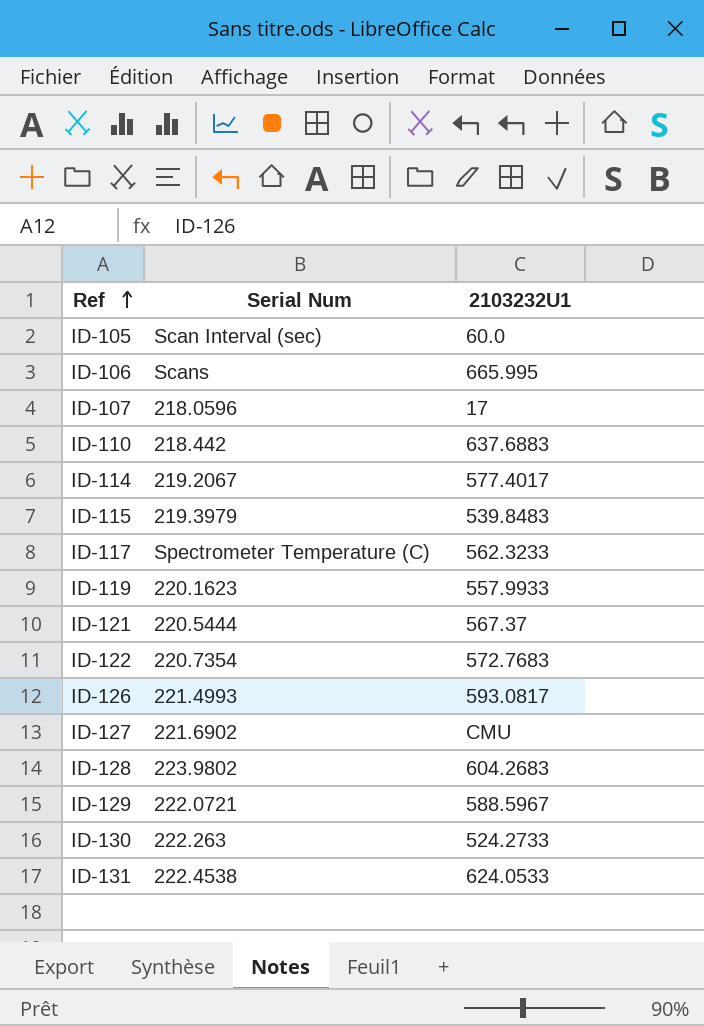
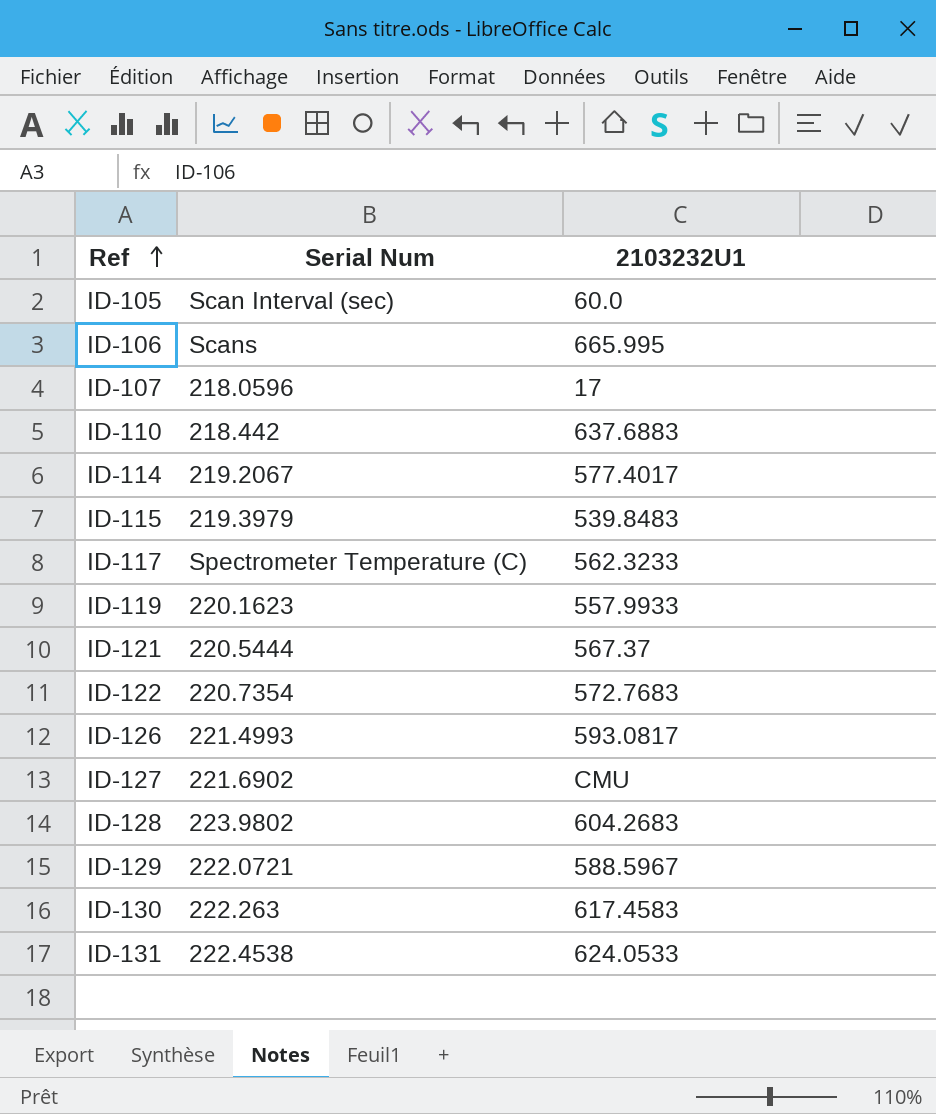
ID-130 | 2103232U1: 524.2733 -> 617.4583

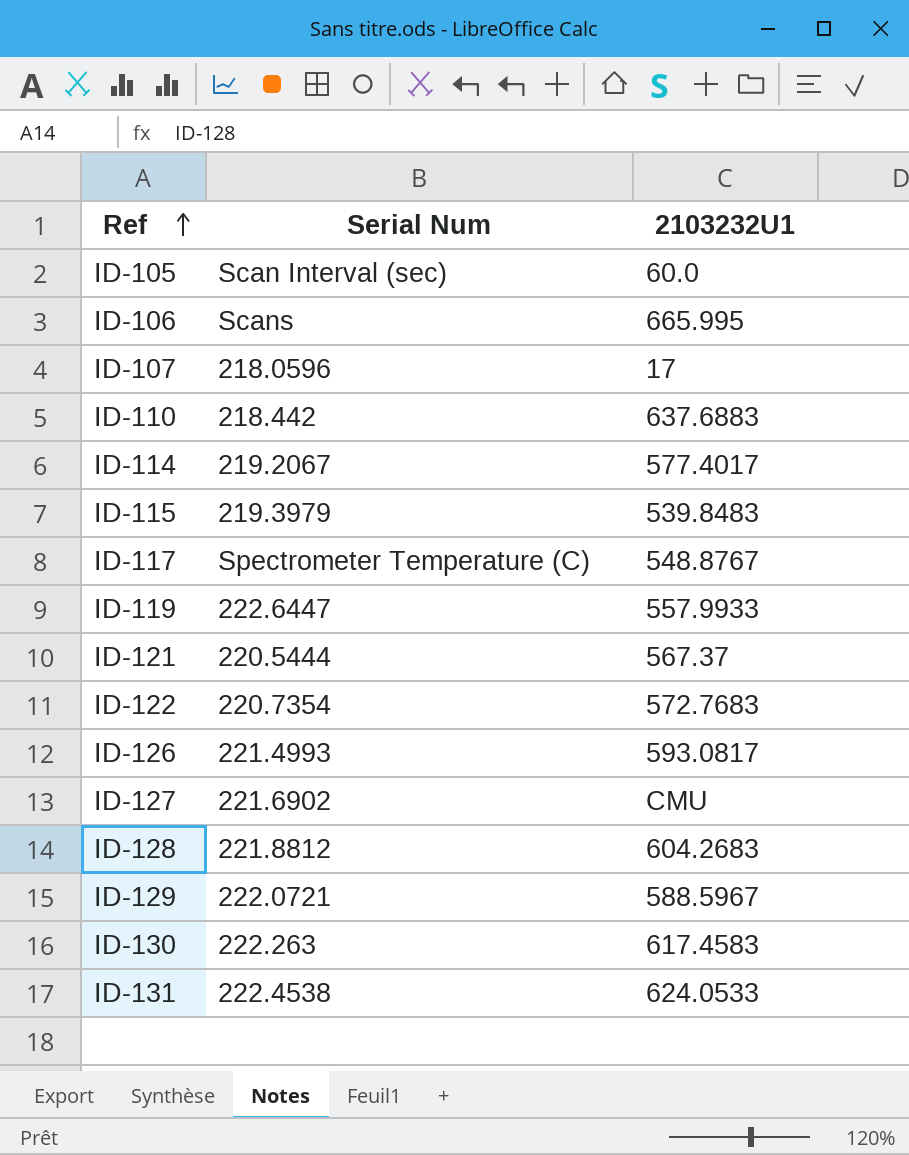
ID-117 | 2103232U1: 562.3233 -> 548.8767
ID-119 | Serial Num: 220.1623 -> 222.6447
ID-128 | Serial Num: 223.9802 -> 221.8812

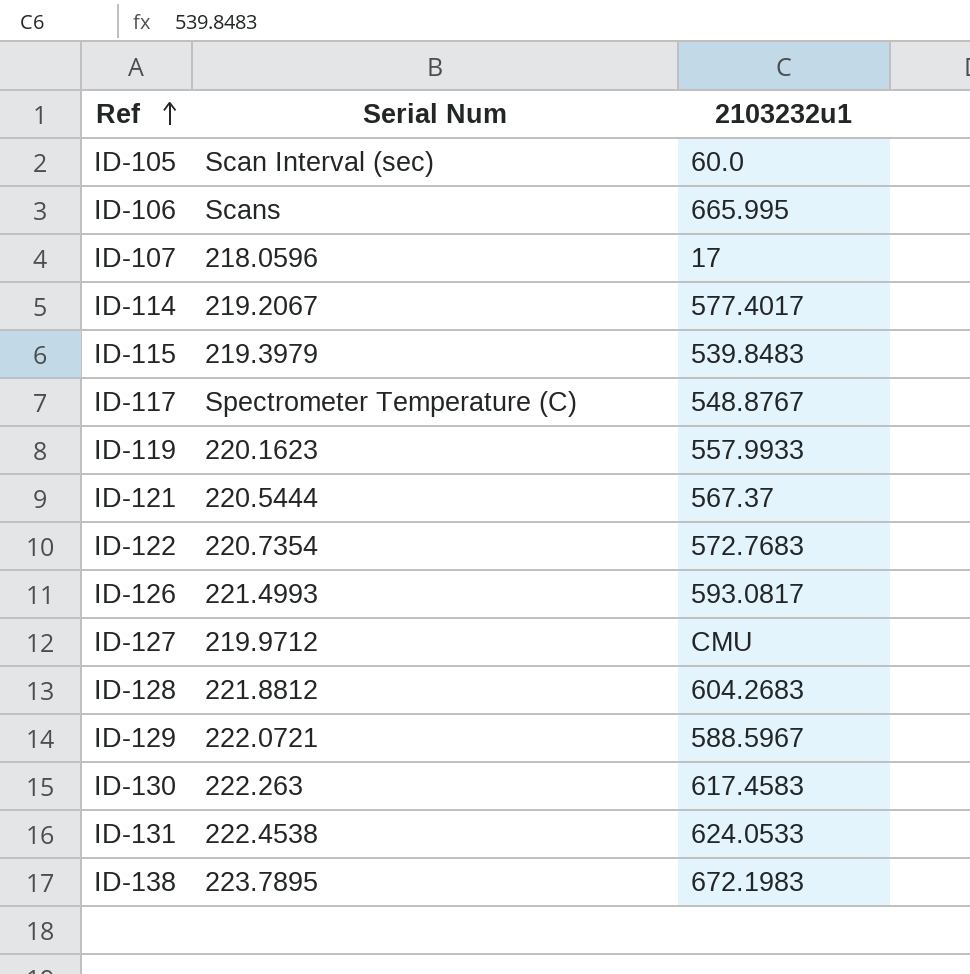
column name: 2103232U1 -> 2103232u1
row ID-110: 218.442 | 637.6883 -> none
ID-119 | Serial Num: 222.6447 -> 220.1623
ID-127 | Serial Num: 221.6902 -> 219.9712
row ID-138: none -> 223.7895 | 672.1983

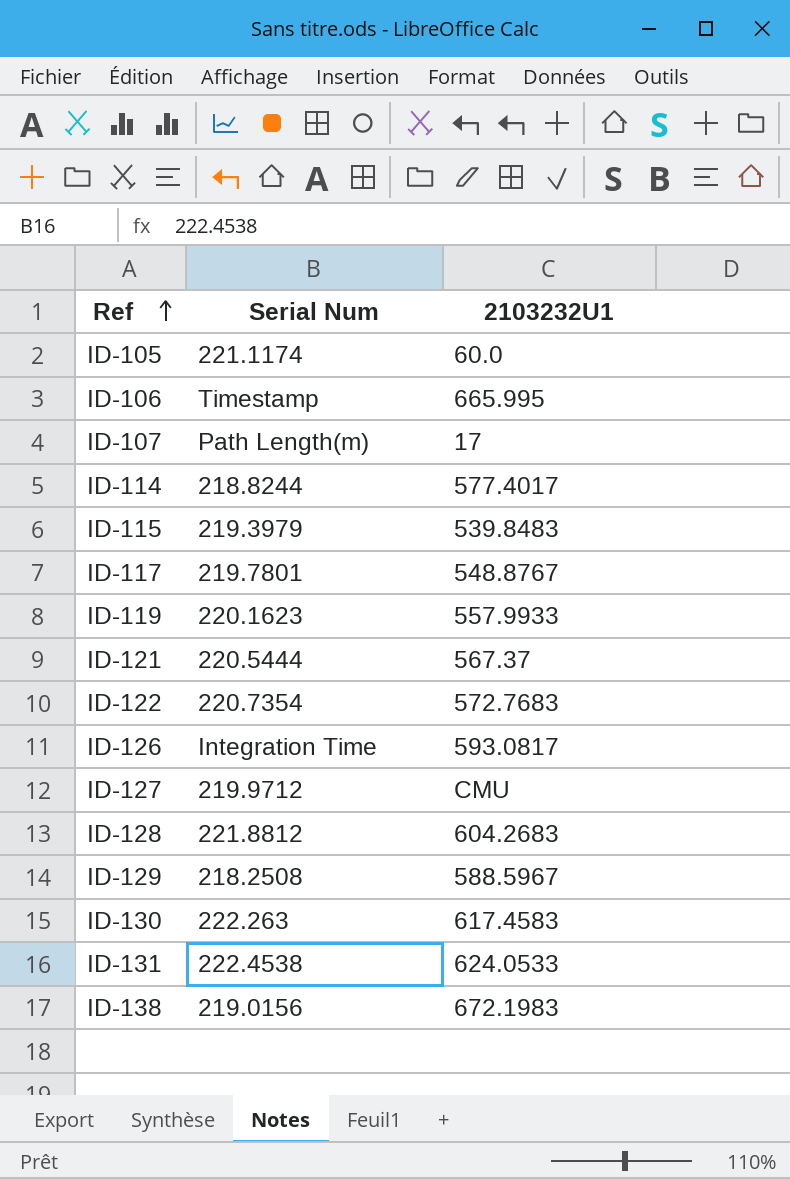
column name: 2103232u1 -> 2103232U1
ID-105 | Serial Num: Scan Interval (sec) -> 221.1174
ID-106 | Serial Num: Scans -> Timestamp
ID-107 | Serial Num: 218.0596 -> Path Length(m)
ID-114 | Serial Num: 219.2067 -> 218.8244
ID-117 | Serial Num: Spectrometer Temperature (C) -> 219.7801
ID-126 | Serial Num: 221.4993 -> Integration Time
ID-129 | Serial Num: 222.0721 -> 218.2508
ID-138 | Serial Num: 223.7895 -> 219.0156

